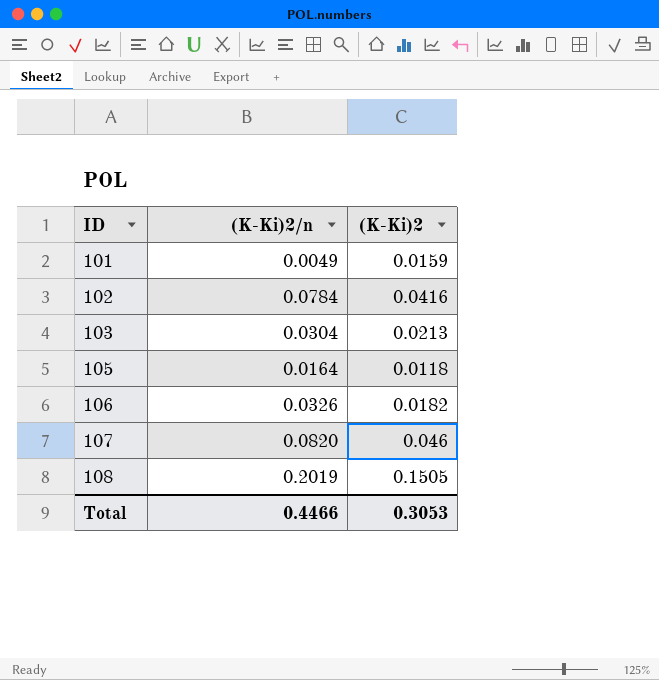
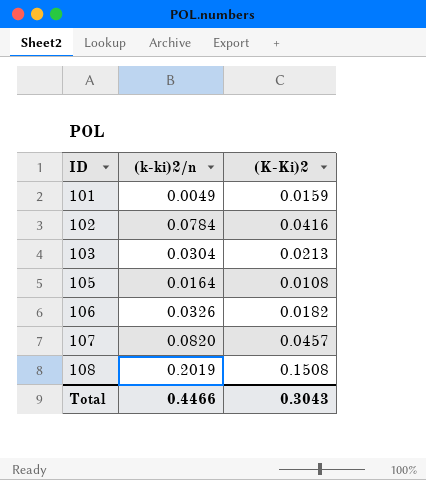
column name: (K-Ki)2/n -> (k-ki)2/n
105 | (K-Ki)2: 0.0118 -> 0.0108
107 | (K-Ki)2: 0.046 -> 0.0457
108 | (K-Ki)2: 0.1505 -> 0.1508
Total | (K-Ki)2: 0.3053 -> 0.3043

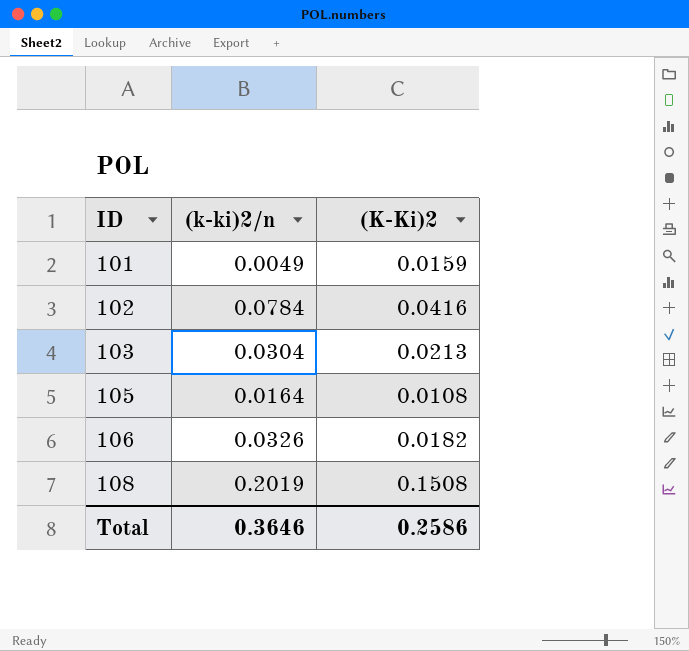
row 107: 0.0820 | 0.0457 -> none
Total | (k-ki)2/n: 0.4466 -> 0.3646
Total | (K-Ki)2: 0.3043 -> 0.2586

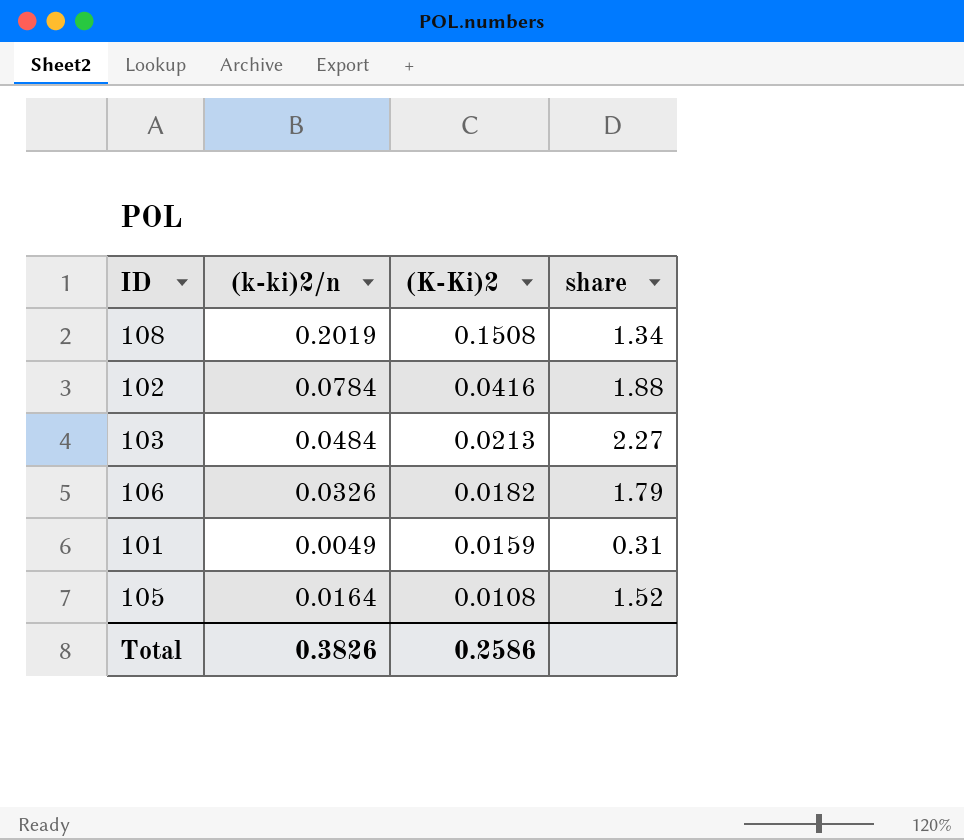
row order: ID ascending -> (K-Ki)2 descending
column share | formula: none -> [(k-ki)2/n] / [(K-Ki)2]
103 | (k-ki)2/n: 0.0304 -> 0.0484
Total | (k-ki)2/n: 0.3646 -> 0.3826

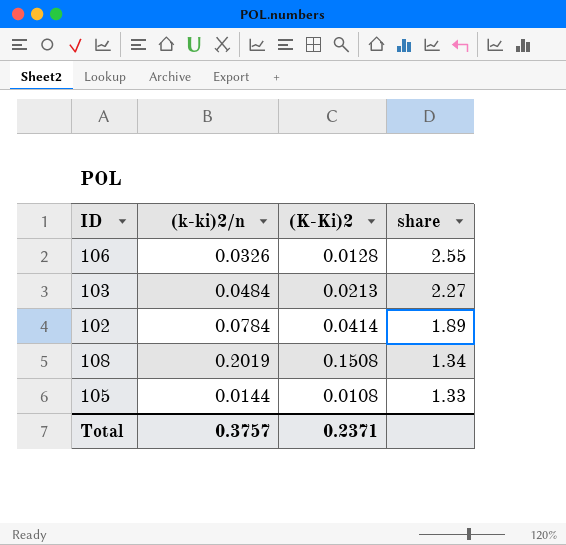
row order: (K-Ki)2 descending -> share descending
row 101: 0.0049 | 0.0159 | 0.31 -> none
106 | (K-Ki)2: 0.0182 -> 0.0128
106 | share: 1.79 -> 2.55
102 | (K-Ki)2: 0.0416 -> 0.0414
102 | share: 1.88 -> 1.89
105 | (k-ki)2/n: 0.0164 -> 0.0144
105 | share: 1.52 -> 1.33
Total | (k-ki)2/n: 0.3826 -> 0.3757
Total | (K-Ki)2: 0.2586 -> 0.2371

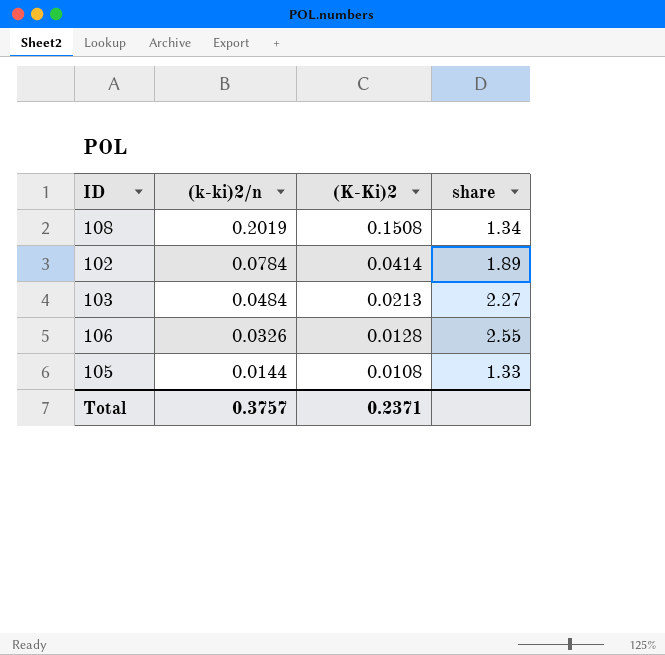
row order: share descending -> (k-ki)2/n descending

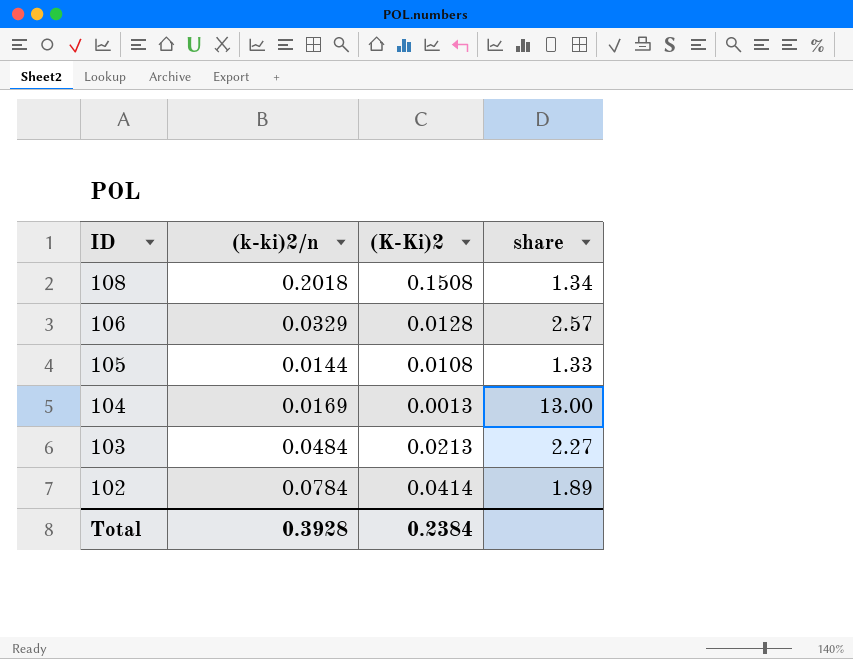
row order: (k-ki)2/n descending -> ID descending
108 | (k-ki)2/n: 0.2019 -> 0.2018
106 | (k-ki)2/n: 0.0326 -> 0.0329
106 | share: 2.55 -> 2.57
row 104: none -> 0.0169 | 0.0013 | 13.00
Total | (k-ki)2/n: 0.3757 -> 0.3928
Total | (K-Ki)2: 0.2371 -> 0.2384

